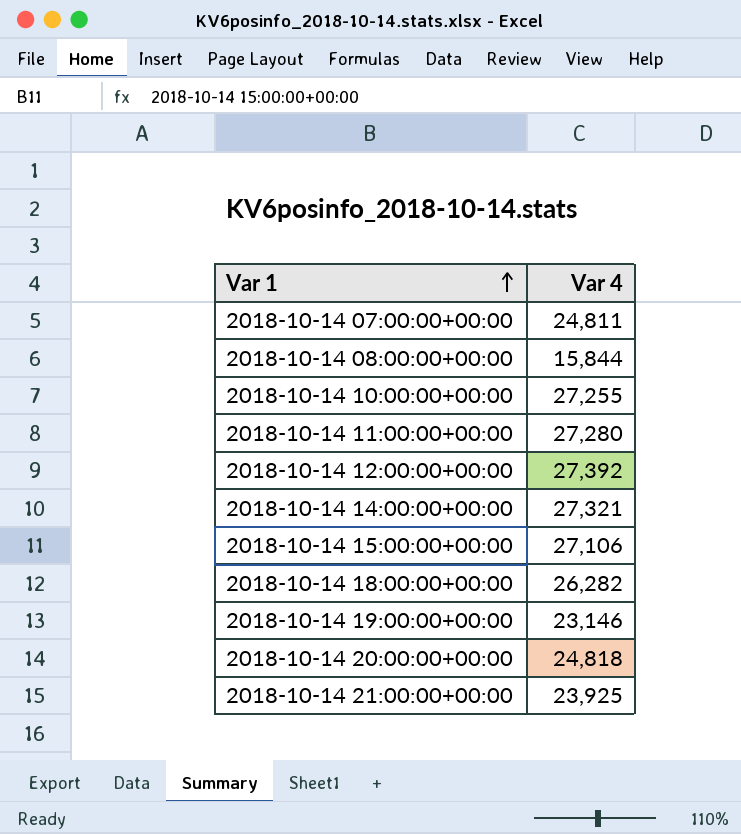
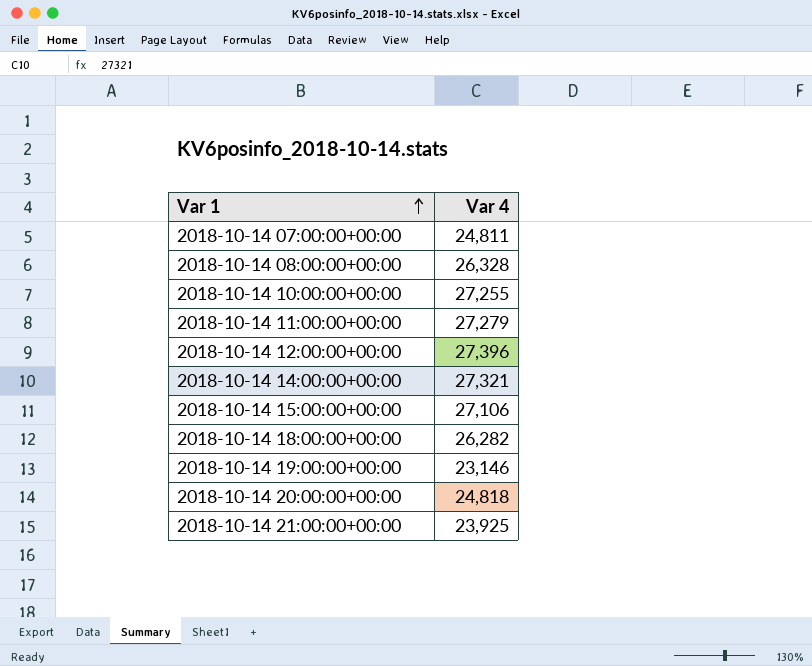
2018-10-14 08:00:00+00:00 | Var 4: 15,844 -> 26,328
2018-10-14 11:00:00+00:00 | Var 4: 27,280 -> 27,279
2018-10-14 12:00:00+00:00 | Var 4: 27,392 -> 27,396

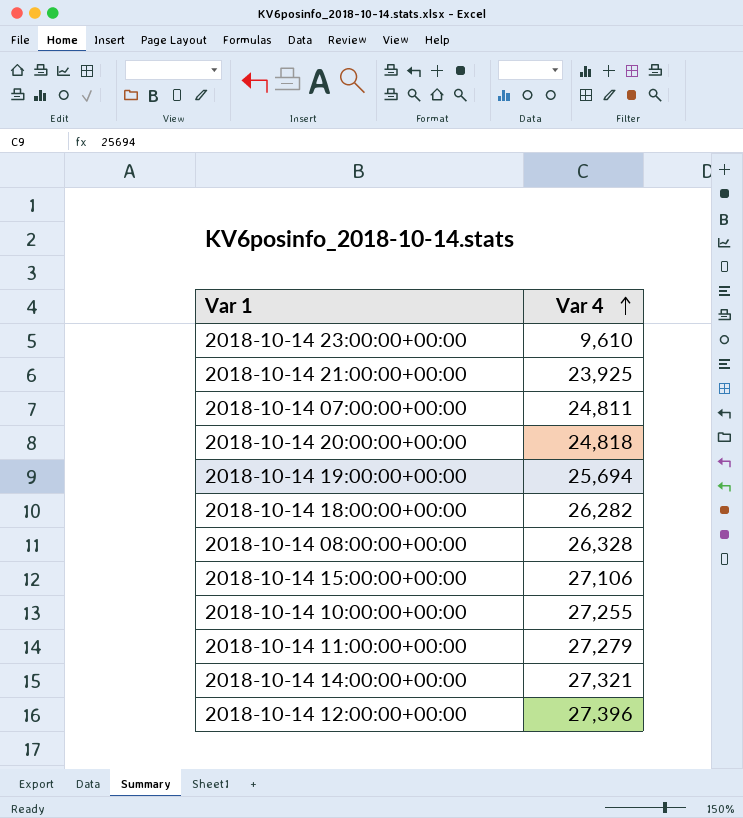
row order: Var 1 ascending -> Var 4 ascending
row 2018-10-14 23:00:00+00:00: none -> 9,610
2018-10-14 19:00:00+00:00 | Var 4: 23,146 -> 25,694

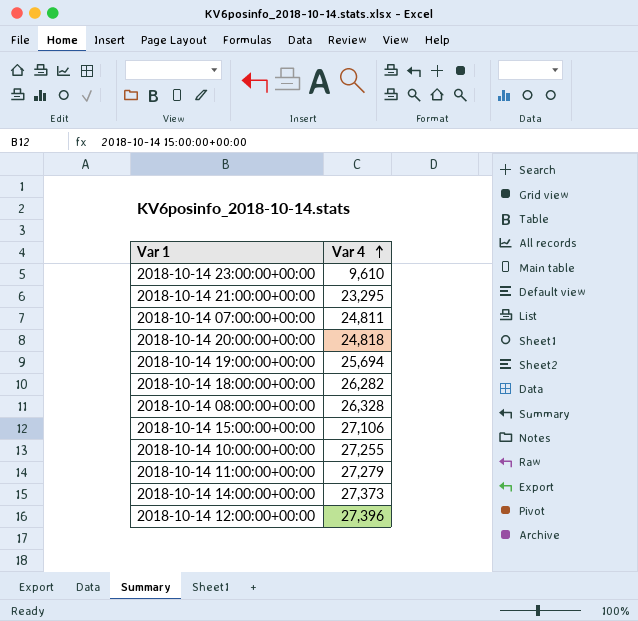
2018-10-14 21:00:00+00:00 | Var 4: 23,925 -> 23,295
2018-10-14 14:00:00+00:00 | Var 4: 27,321 -> 27,373

